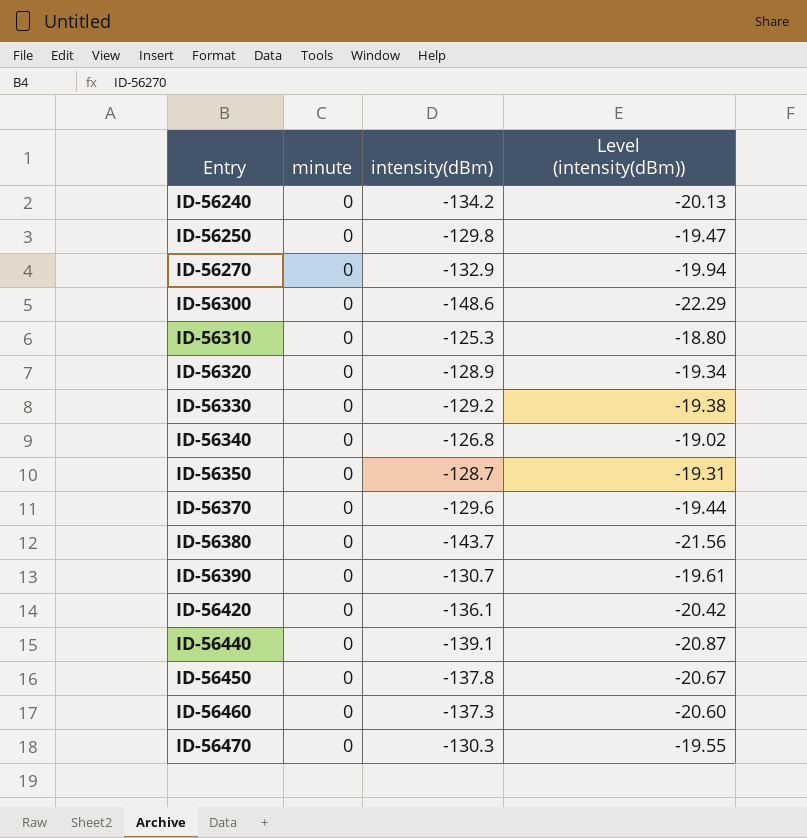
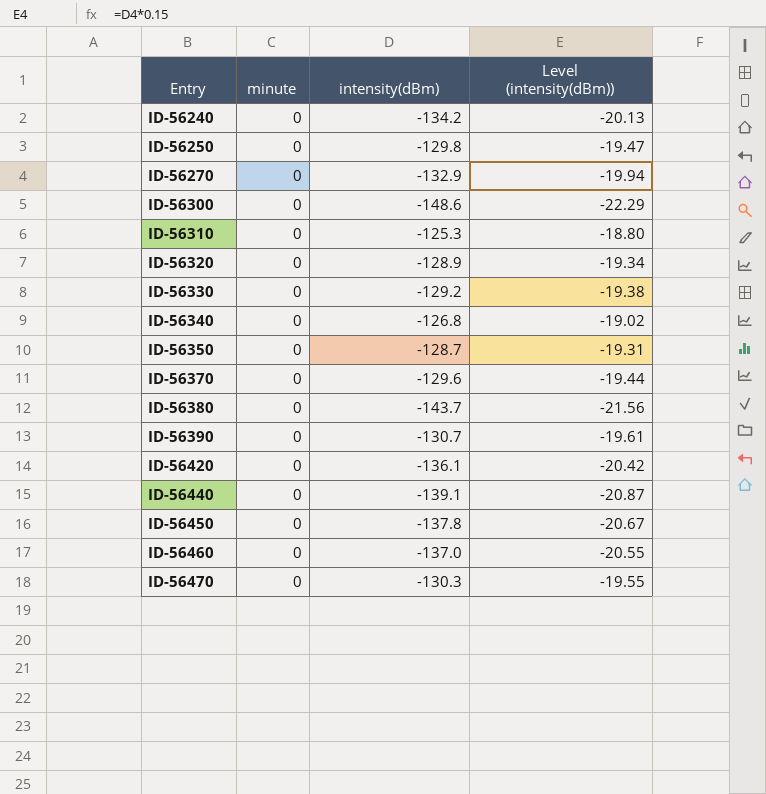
ID-56460 | intensity(dBm): -137.3 -> -137.0
ID-56460 | Level (intensity(dBm)): -20.60 -> -20.55

